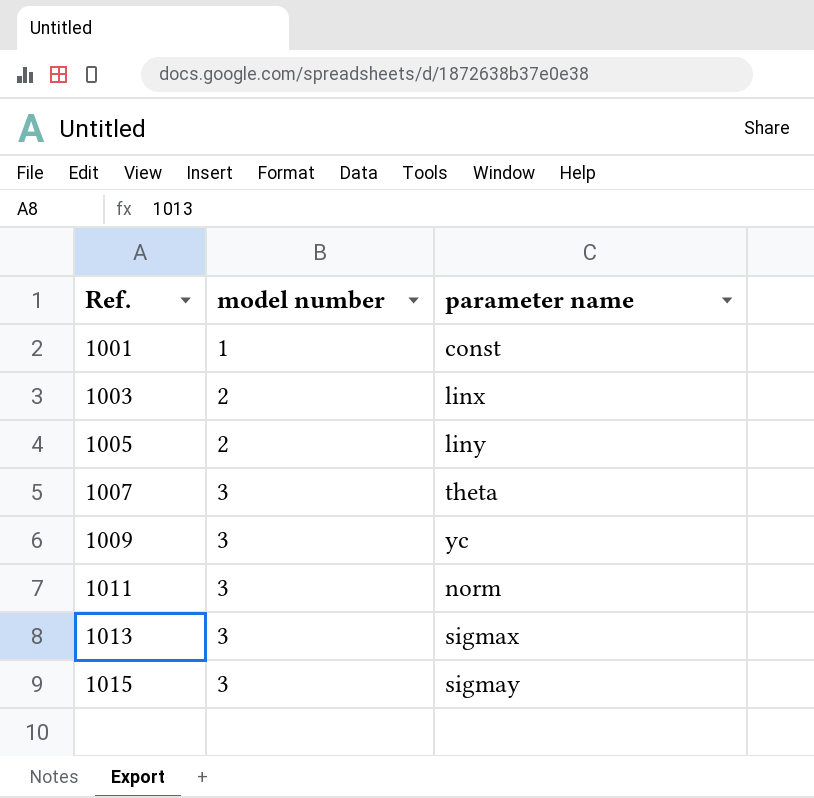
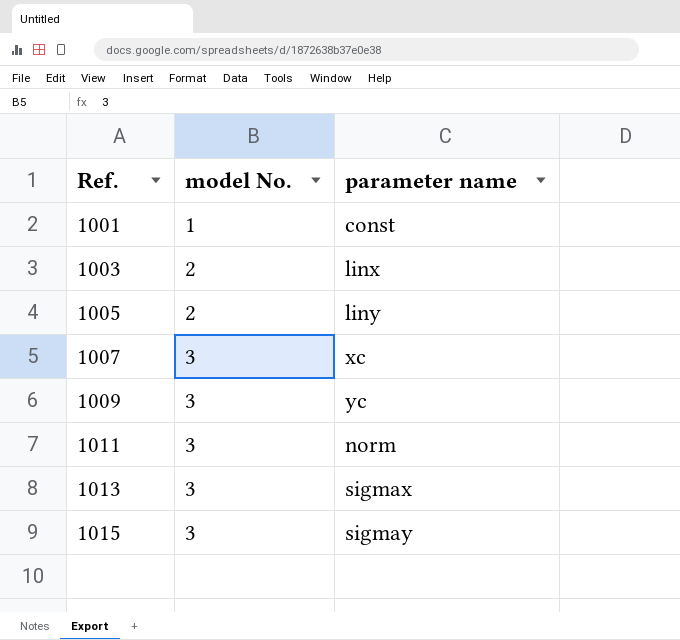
column name: model number -> model No.
1007 | parameter name: theta -> xc

